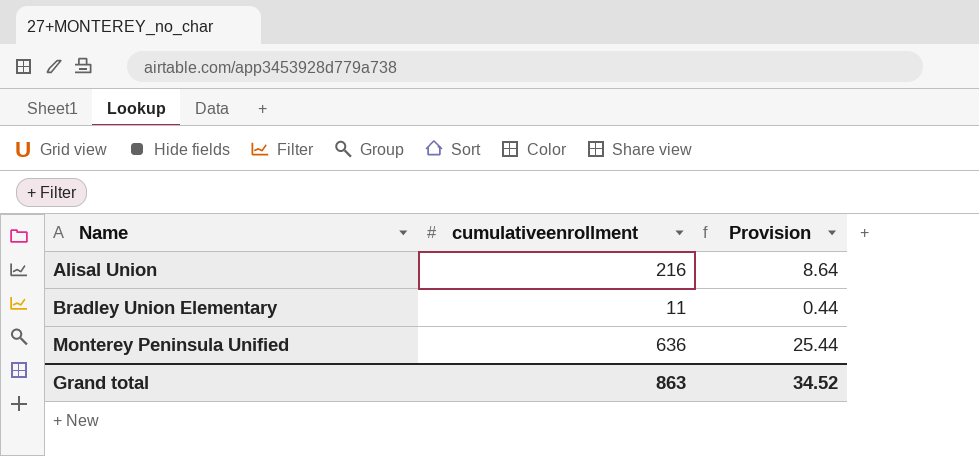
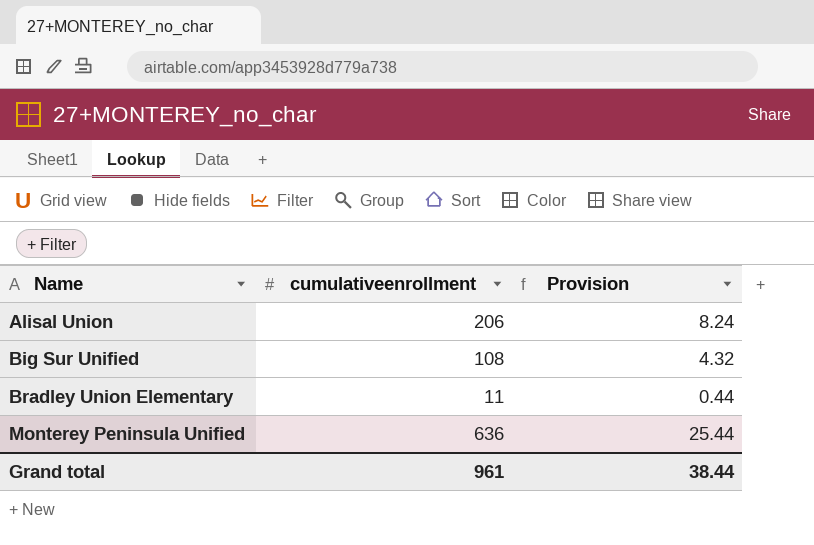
Alisal Union | cumulativeenrollment: 216 -> 206
Alisal Union | Provision: 8.64 -> 8.24
row Big Sur Unified: none -> 108 | 4.32
Grand total | cumulativeenrollment: 863 -> 961
Grand total | Provision: 34.52 -> 38.44

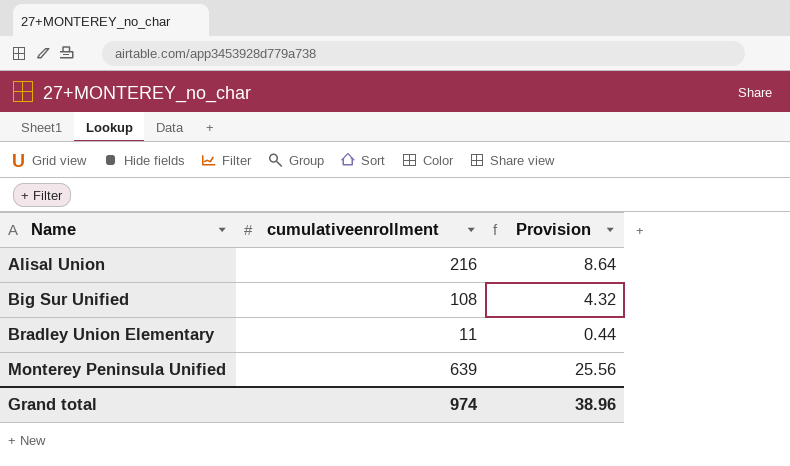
Alisal Union | cumulativeenrollment: 206 -> 216
Alisal Union | Provision: 8.24 -> 8.64
Monterey Peninsula Unified | cumulativeenrollment: 636 -> 639
Monterey Peninsula Unified | Provision: 25.44 -> 25.56
Grand total | cumulativeenrollment: 961 -> 974
Grand total | Provision: 38.44 -> 38.96

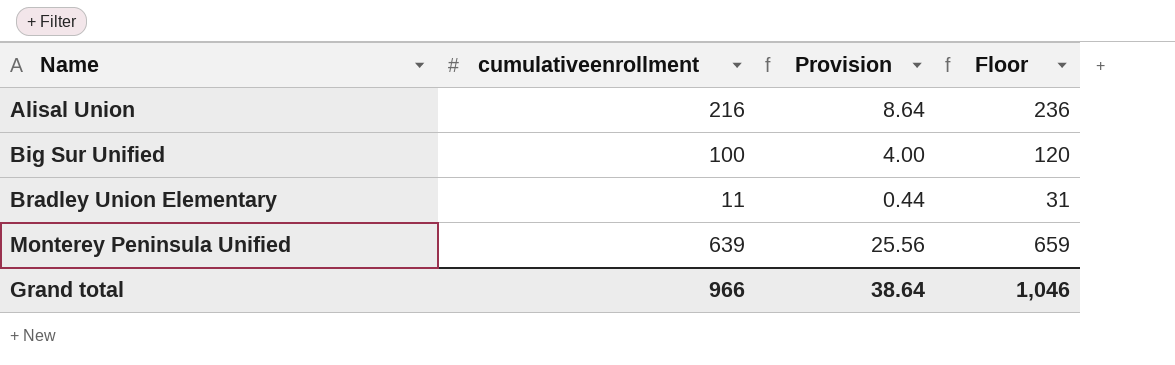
column Floor | formula: none -> [cumulativeenrollment] + 20
Big Sur Unified | cumulativeenrollment: 108 -> 100
Big Sur Unified | Provision: 4.32 -> 4.00
Grand total | cumulativeenrollment: 974 -> 966
Grand total | Provision: 38.96 -> 38.64

